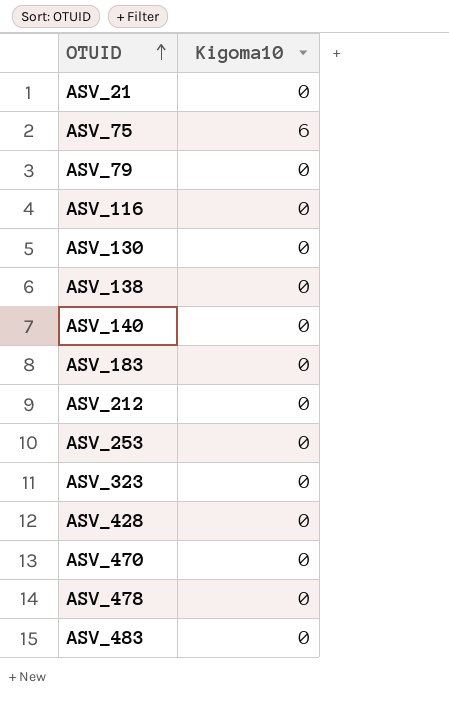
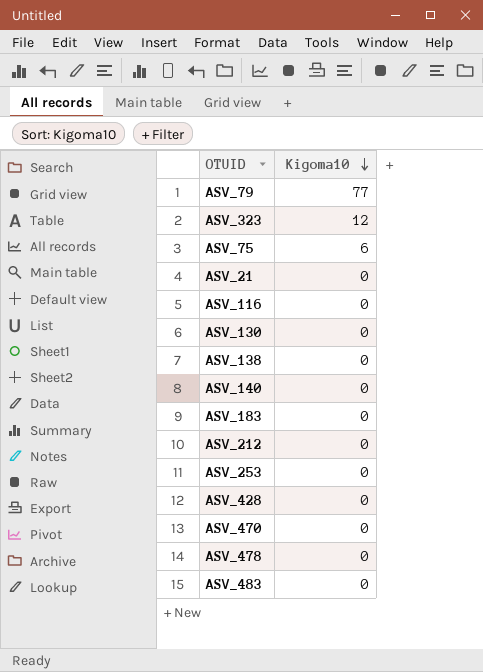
row order: OTUID ascending -> Kigoma10 descending
ASV_79 | Kigoma10: 0 -> 77
ASV_323 | Kigoma10: 0 -> 12

